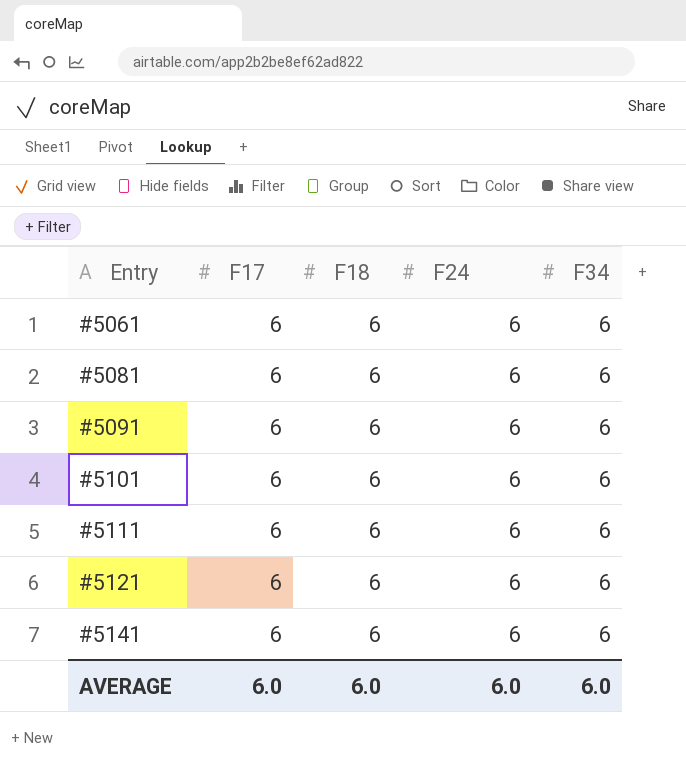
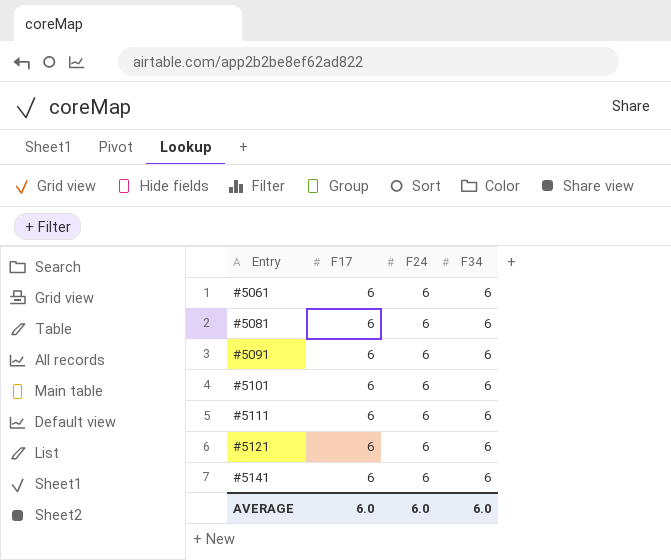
column F18 | position: 3 -> none

